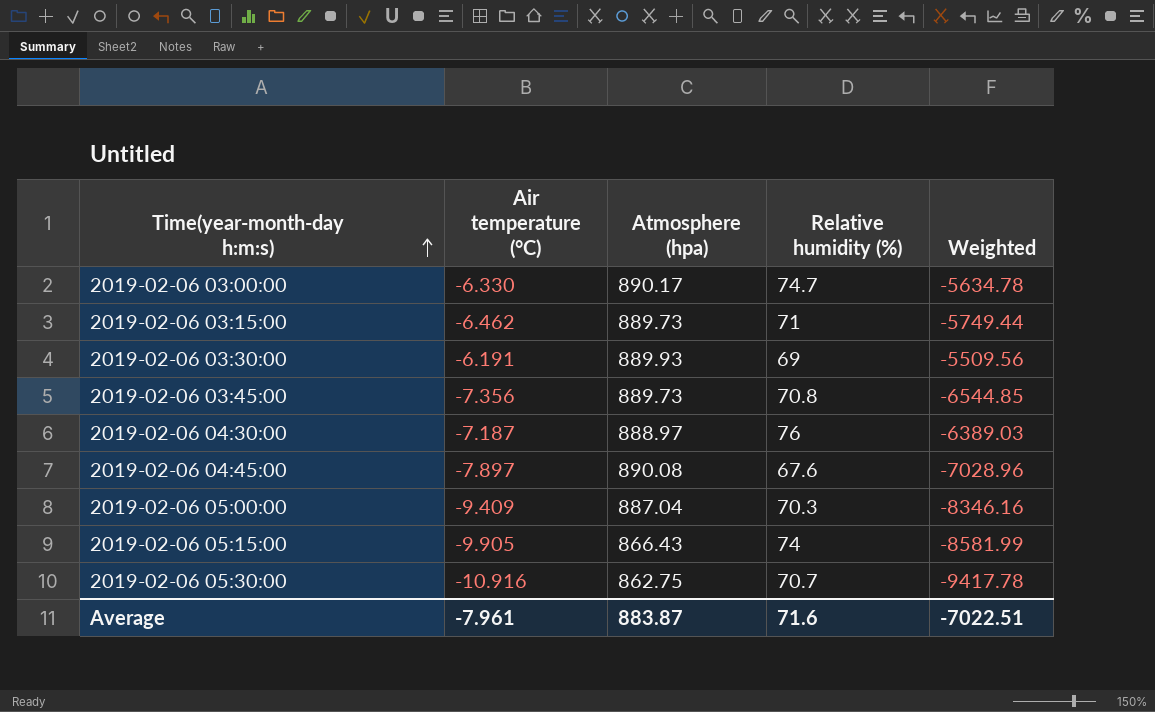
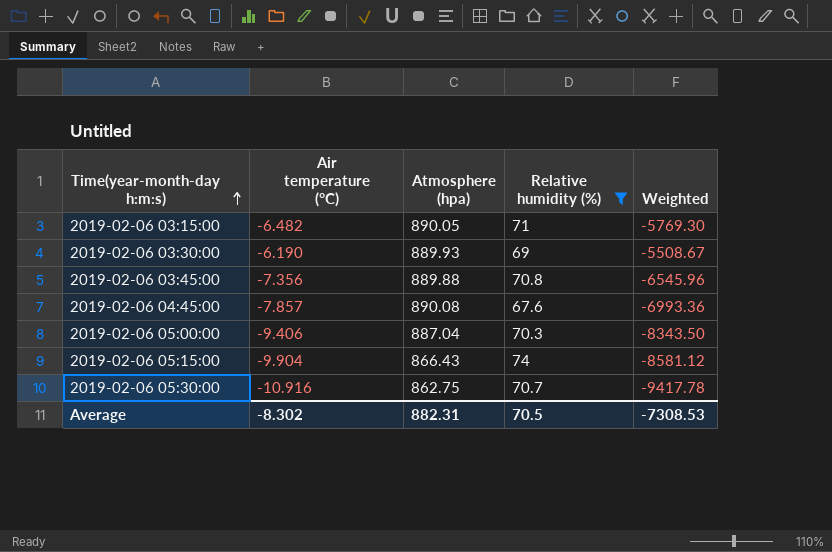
filter: none -> Relative humidity (%) <= 74
2019-02-06 03:15:00 | Air temperature (°C): -6.462 -> -6.482
2019-02-06 03:15:00 | Atmosphere (hpa): 889.73 -> 890.05
2019-02-06 03:15:00 | Weighted: -5749.44 -> -5769.30
2019-02-06 03:30:00 | Air temperature (°C): -6.191 -> -6.190
2019-02-06 03:30:00 | Weighted: -5509.56 -> -5508.67
2019-02-06 03:45:00 | Atmosphere (hpa): 889.73 -> 889.88
2019-02-06 03:45:00 | Weighted: -6544.85 -> -6545.96
2019-02-06 04:45:00 | Air temperature (°C): -7.897 -> -7.857
2019-02-06 04:45:00 | Weighted: -7028.96 -> -6993.36
2019-02-06 05:00:00 | Air temperature (°C): -9.409 -> -9.406
2019-02-06 05:00:00 | Weighted: -8346.16 -> -8343.50
2019-02-06 05:15:00 | Air temperature (°C): -9.905 -> -9.904
2019-02-06 05:15:00 | Weighted: -8581.99 -> -8581.12
Average | Air temperature (°C): -7.961 -> -8.302
Average | Atmosphere (hpa): 883.87 -> 882.31
Average | Relative humidity (%): 71.6 -> 70.5
Average | Weighted: -7022.51 -> -7308.53

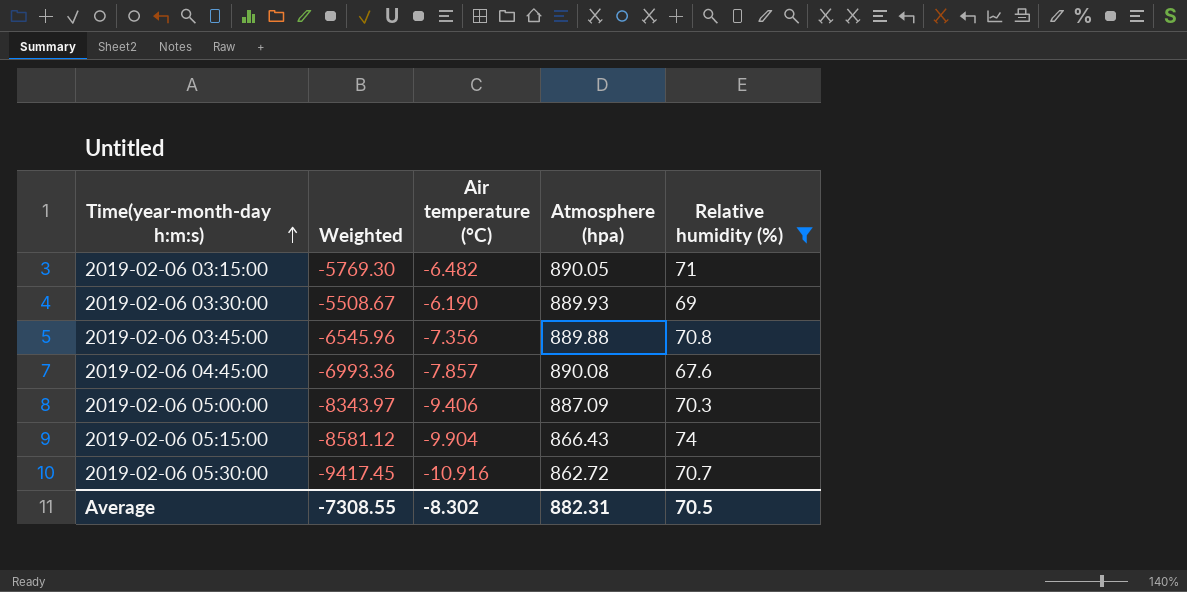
column Weighted | position: 5 -> 2
2019-02-06 05:00:00 | Weighted: -8343.50 -> -8343.97
2019-02-06 05:00:00 | Atmosphere (hpa): 887.04 -> 887.09
2019-02-06 05:30:00 | Weighted: -9417.78 -> -9417.45
2019-02-06 05:30:00 | Atmosphere (hpa): 862.75 -> 862.72
Average | Weighted: -7308.53 -> -7308.55

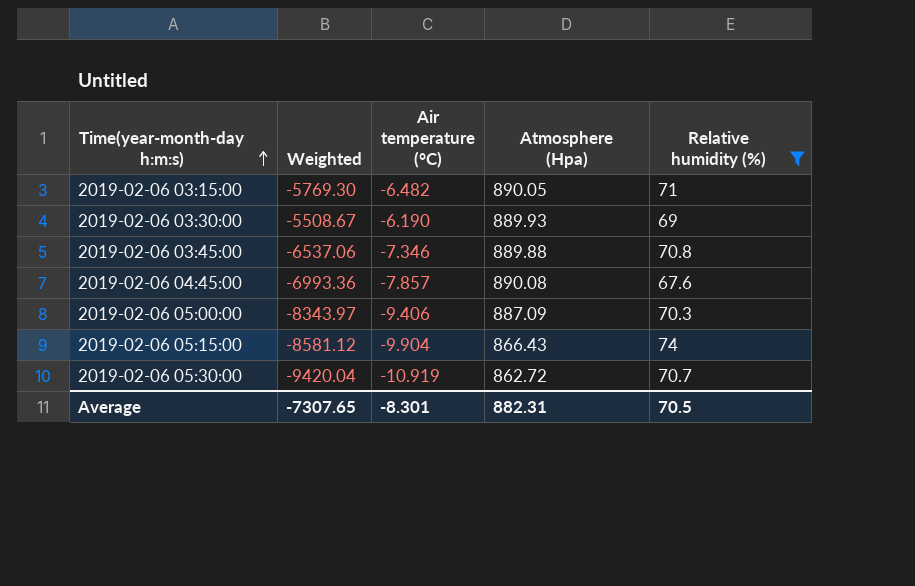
column name: Atmosphere (hpa) -> Atmosphere (Hpa)
2019-02-06 03:45:00 | Weighted: -6545.96 -> -6537.06
2019-02-06 03:45:00 | Air temperature (°C): -7.356 -> -7.346
2019-02-06 05:30:00 | Weighted: -9417.45 -> -9420.04
2019-02-06 05:30:00 | Air temperature (°C): -10.916 -> -10.919
Average | Weighted: -7308.55 -> -7307.65
Average | Air temperature (°C): -8.302 -> -8.301

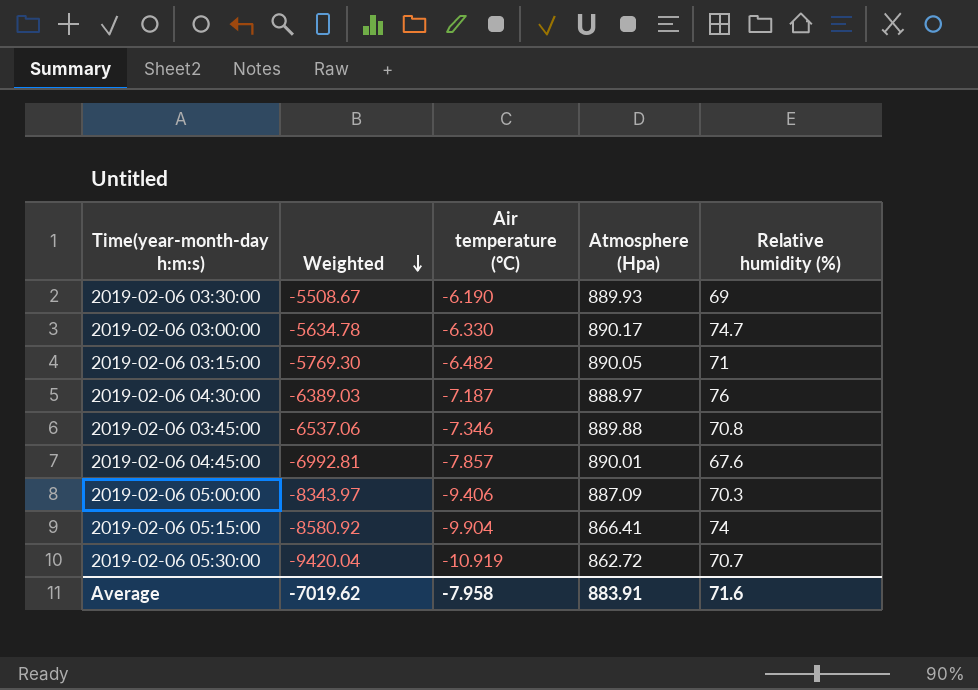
filter: Relative humidity (%) <= 74 -> none
row order: Time(year-month-day h:m:s) ascending -> Weighted descending
2019-02-06 04:45:00 | Weighted: -6993.36 -> -6992.81
2019-02-06 04:45:00 | Atmosphere (Hpa): 890.08 -> 890.01
2019-02-06 05:15:00 | Weighted: -8581.12 -> -8580.92
2019-02-06 05:15:00 | Atmosphere (Hpa): 866.43 -> 866.41
Average | Weighted: -7307.65 -> -7019.62
Average | Air temperature (°C): -8.301 -> -7.958
Average | Atmosphere (Hpa): 882.31 -> 883.91
Average | Relative humidity (%): 70.5 -> 71.6

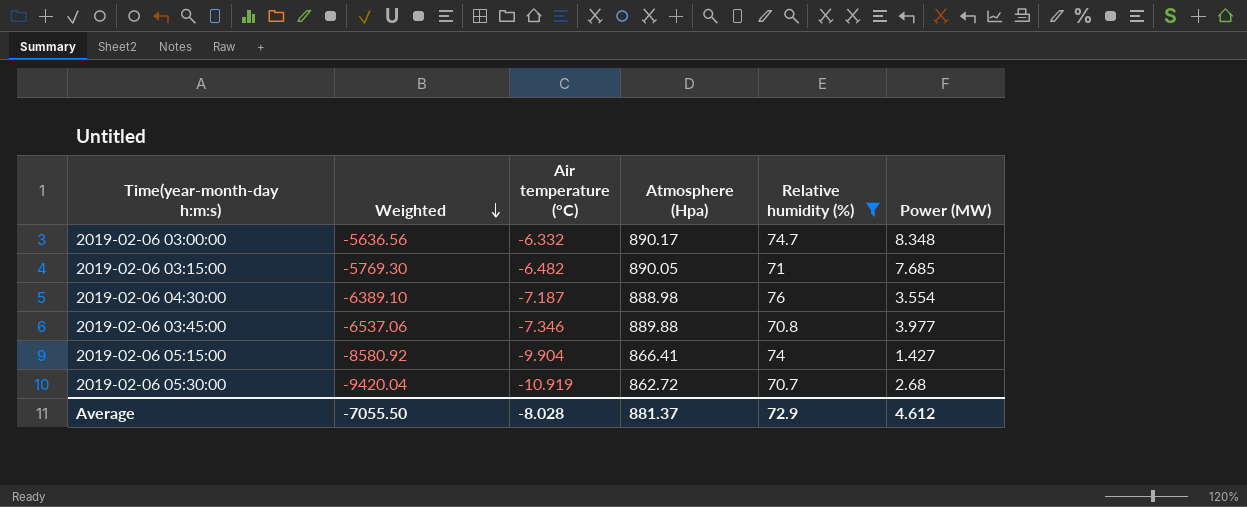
filter: none -> Relative humidity (%) >= 70.7
column Power (MW) | position: none -> 6
2019-02-06 03:00:00 | Weighted: -5634.78 -> -5636.56
2019-02-06 03:00:00 | Air temperature (°C): -6.330 -> -6.332
2019-02-06 04:30:00 | Weighted: -6389.03 -> -6389.10
2019-02-06 04:30:00 | Atmosphere (Hpa): 888.97 -> 888.98
Average | Weighted: -7019.62 -> -7055.50
Average | Air temperature (°C): -7.958 -> -8.028
Average | Atmosphere (Hpa): 883.91 -> 881.37
Average | Relative humidity (%): 71.6 -> 72.9

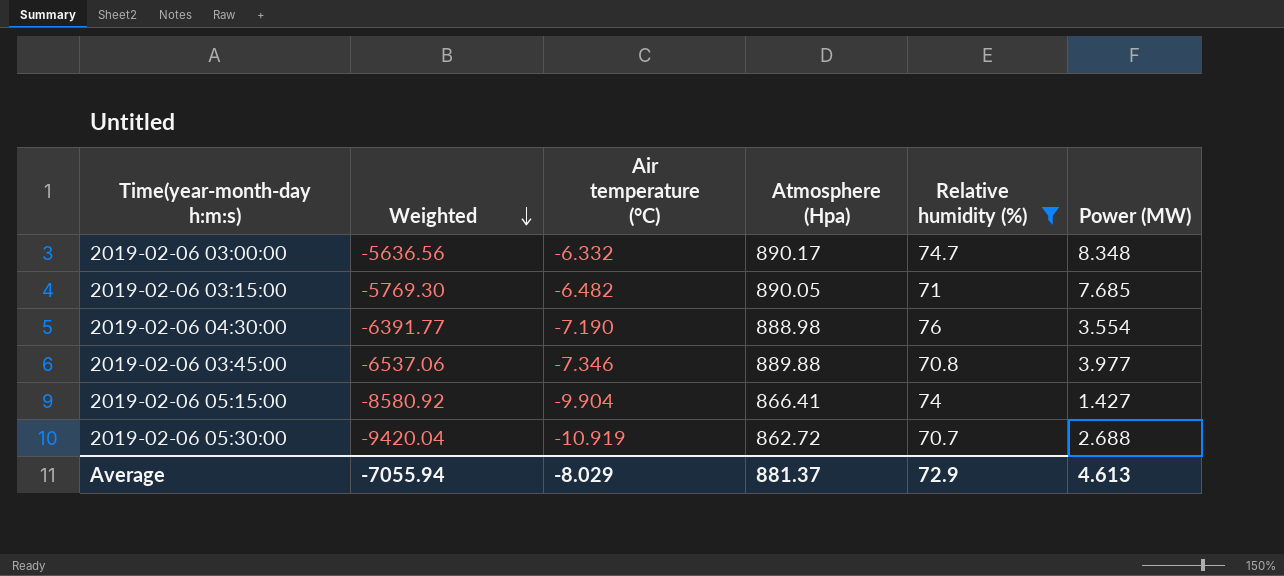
2019-02-06 04:30:00 | Weighted: -6389.10 -> -6391.77
2019-02-06 04:30:00 | Air temperature (°C): -7.187 -> -7.190
2019-02-06 05:30:00 | Power (MW): 2.68 -> 2.688
Average | Weighted: -7055.50 -> -7055.94
Average | Air temperature (°C): -8.028 -> -8.029
Average | Power (MW): 4.612 -> 4.613

